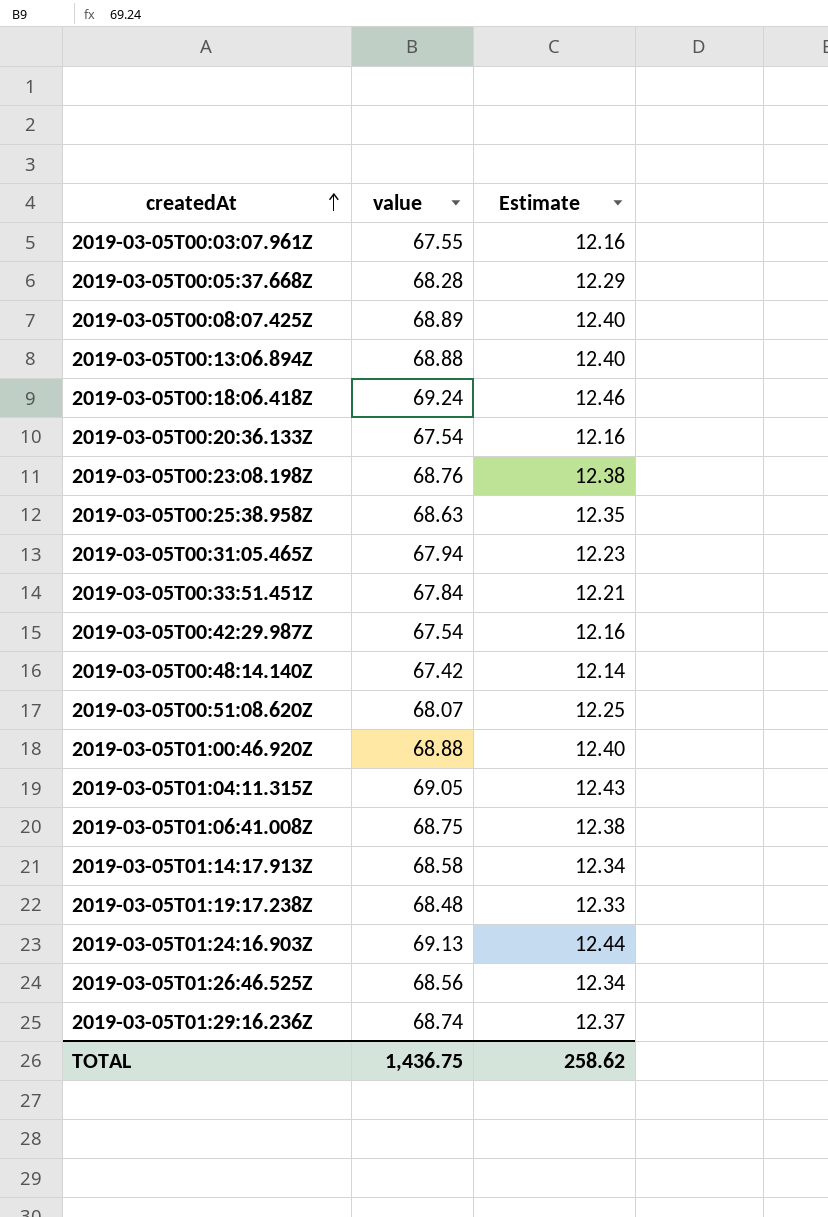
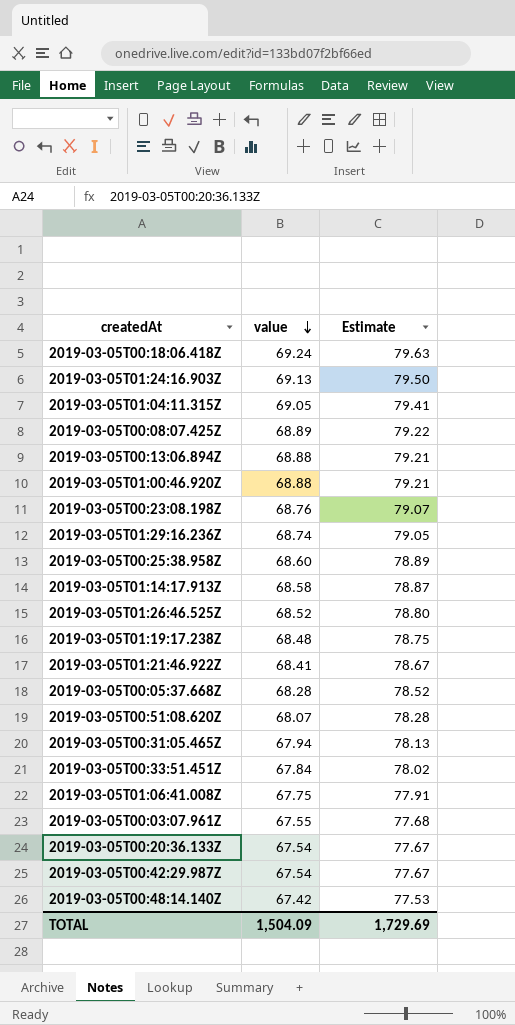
row order: createdAt ascending -> value descending
column Estimate | formula: [value] * 0.18 -> [value] * 1.15
2019-03-05T00:25:38.958Z | value: 68.63 -> 68.60
2019-03-05T01:26:46.525Z | value: 68.56 -> 68.52
row 2019-03-05T01:21:46.922Z: none -> 68.41 | 78.67
2019-03-05T01:06:41.008Z | value: 68.75 -> 67.75
TOTAL | value: 1,436.75 -> 1,504.09
TOTAL | Estimate: 258.62 -> 1,729.69

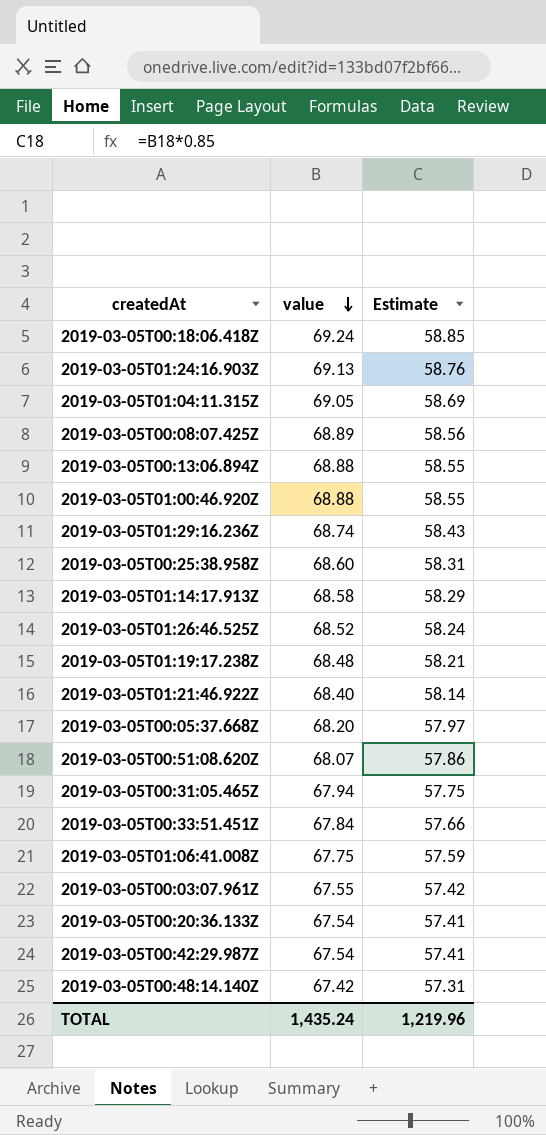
column Estimate | formula: [value] * 1.15 -> [value] * 0.85
row 2019-03-05T00:23:08.198Z: 68.76 | 79.07 -> none
2019-03-05T01:21:46.922Z | value: 68.41 -> 68.40
2019-03-05T00:05:37.668Z | value: 68.28 -> 68.20
TOTAL | value: 1,504.09 -> 1,435.24
TOTAL | Estimate: 1,729.69 -> 1,219.96

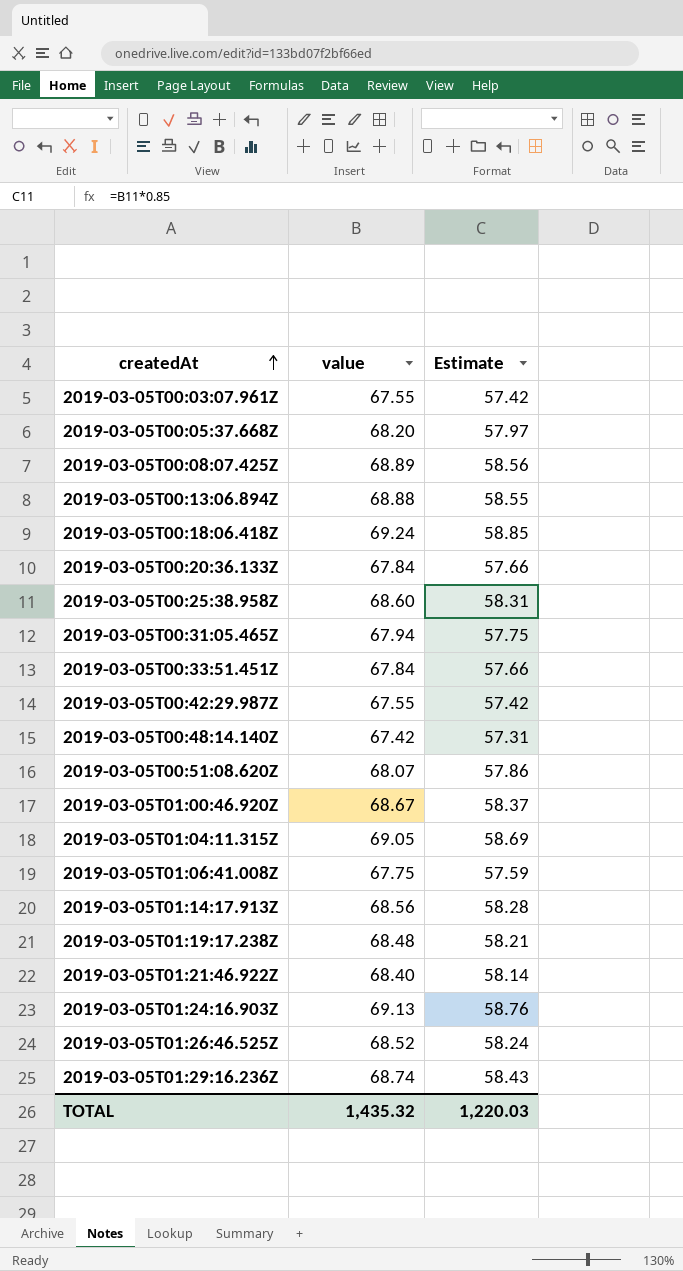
row order: value descending -> createdAt ascending
2019-03-05T00:20:36.133Z | value: 67.54 -> 67.84
2019-03-05T00:20:36.133Z | Estimate: 57.41 -> 57.66
2019-03-05T00:42:29.987Z | value: 67.54 -> 67.55
2019-03-05T00:42:29.987Z | Estimate: 57.41 -> 57.42
2019-03-05T01:00:46.920Z | value: 68.88 -> 68.67
2019-03-05T01:00:46.920Z | Estimate: 58.55 -> 58.37
2019-03-05T01:14:17.913Z | value: 68.58 -> 68.56
2019-03-05T01:14:17.913Z | Estimate: 58.29 -> 58.28
TOTAL | value: 1,435.24 -> 1,435.32
TOTAL | Estimate: 1,219.96 -> 1,220.03

